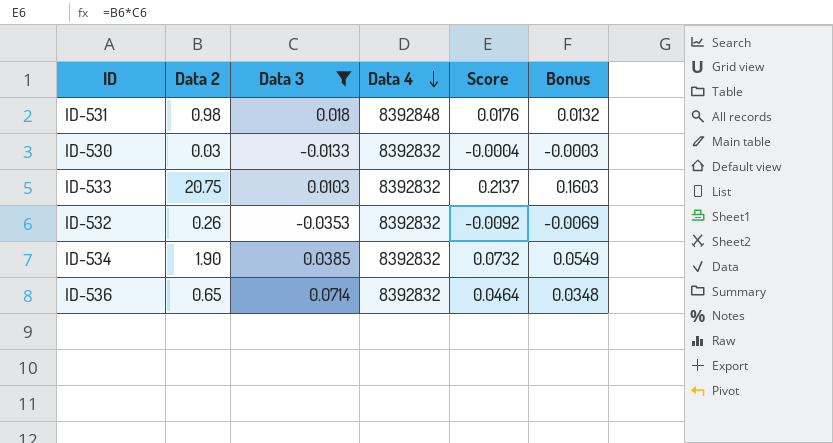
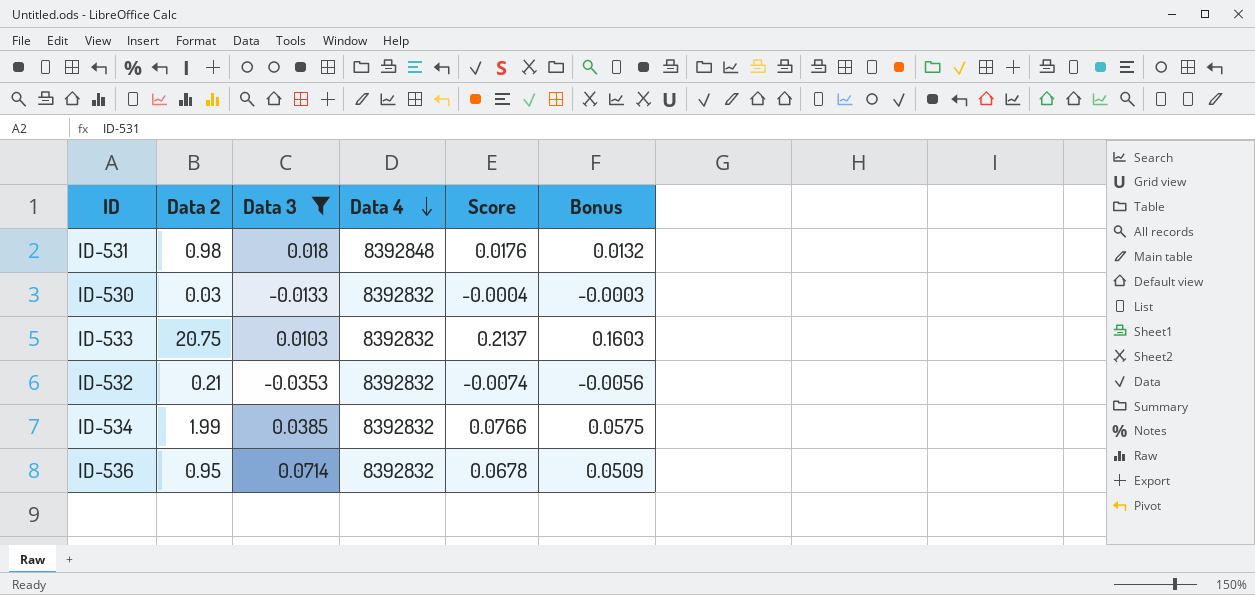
ID-532 | Data 2: 0.26 -> 0.21
ID-532 | Score: -0.0092 -> -0.0074
ID-532 | Bonus: -0.0069 -> -0.0056
ID-534 | Data 2: 1.90 -> 1.99
ID-534 | Score: 0.0732 -> 0.0766
ID-534 | Bonus: 0.0549 -> 0.0575
ID-536 | Data 2: 0.65 -> 0.95
ID-536 | Score: 0.0464 -> 0.0678
ID-536 | Bonus: 0.0348 -> 0.0509

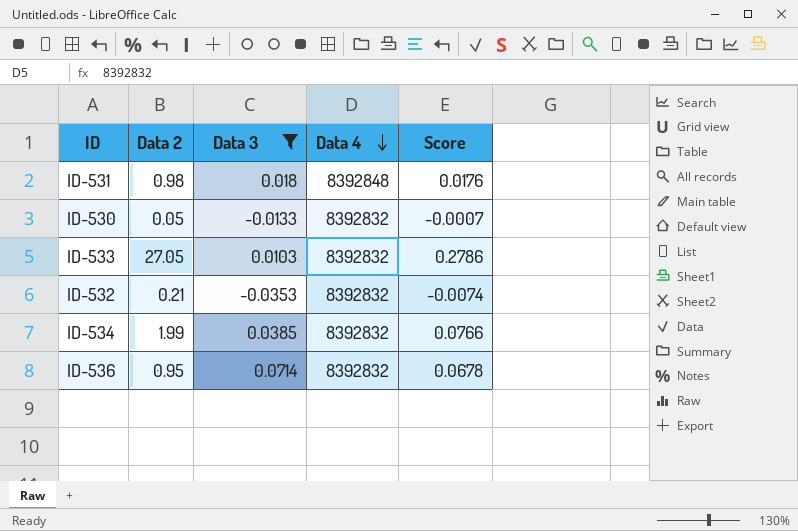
column Bonus | formula: [Score] * 0.75 -> none
ID-530 | Data 2: 0.03 -> 0.05
ID-530 | Score: -0.0004 -> -0.0007
ID-533 | Data 2: 20.75 -> 27.05
ID-533 | Score: 0.2137 -> 0.2786

